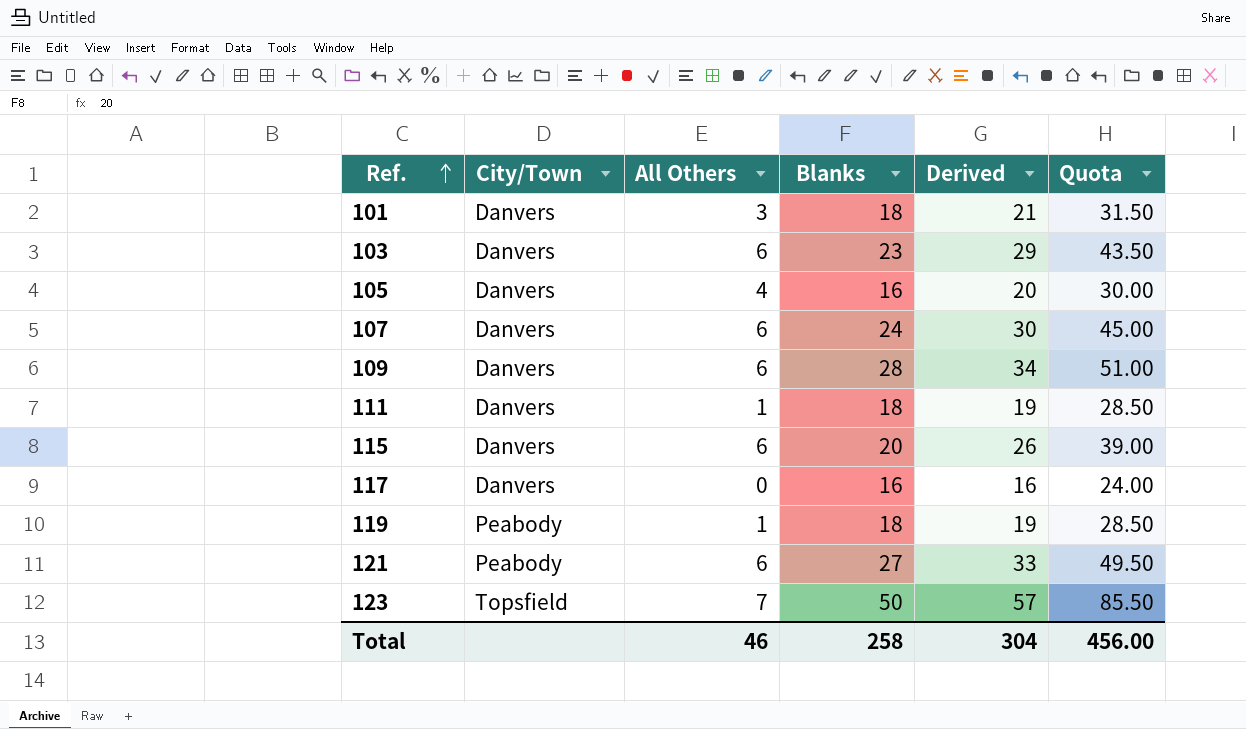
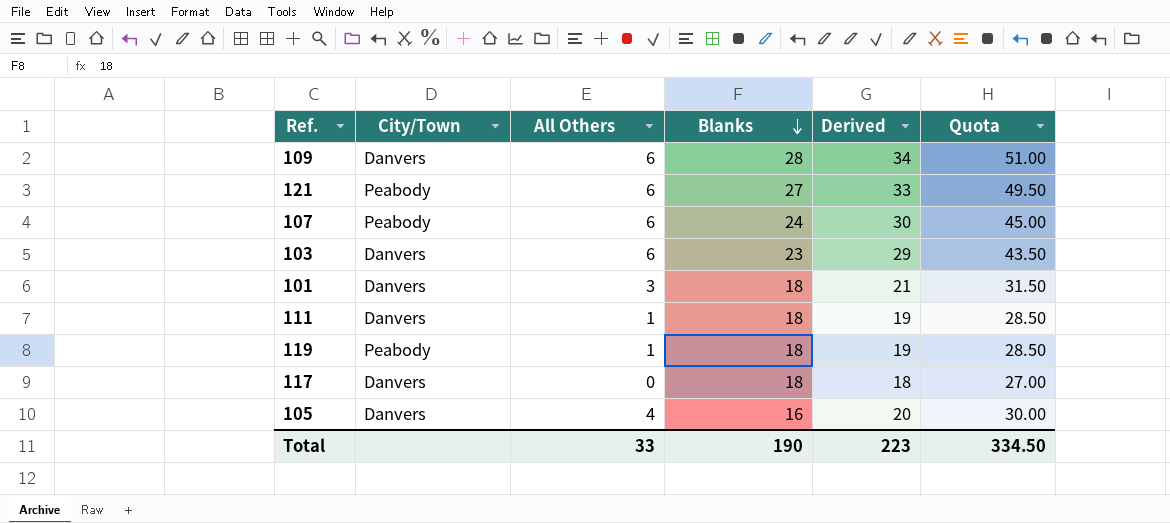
row order: Ref. ascending -> Blanks descending
row 115: Danvers | 6 | 20 | 26 | 39.00 -> none
row 123: Topsfield | 7 | 50 | 57 | 85.50 -> none
107 | City/Town: Danvers -> Peabody
117 | Blanks: 16 -> 18
117 | Derived: 16 -> 18
117 | Quota: 24.00 -> 27.00
Total | All Others: 46 -> 33
Total | Blanks: 258 -> 190
Total | Derived: 304 -> 223
Total | Quota: 456.00 -> 334.50

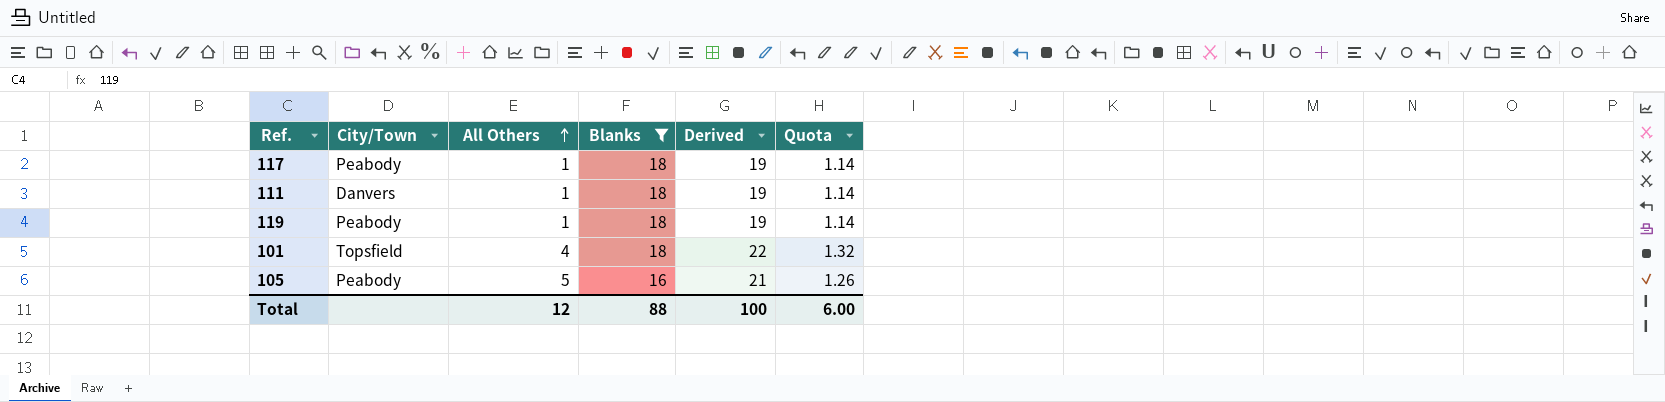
filter: none -> Blanks <= 18
row order: Blanks descending -> All Others ascending
column Quota | formula: [Derived] * 1.5 -> [Derived] * 0.06
117 | City/Town: Danvers -> Peabody
117 | All Others: 0 -> 1
117 | Derived: 18 -> 19
101 | City/Town: Danvers -> Topsfield
101 | All Others: 3 -> 4
101 | Derived: 21 -> 22
105 | City/Town: Danvers -> Peabody
105 | All Others: 4 -> 5
105 | Derived: 20 -> 21
Total | All Others: 33 -> 12
Total | Blanks: 190 -> 88
Total | Derived: 223 -> 100
Total | Quota: 334.50 -> 6.00

